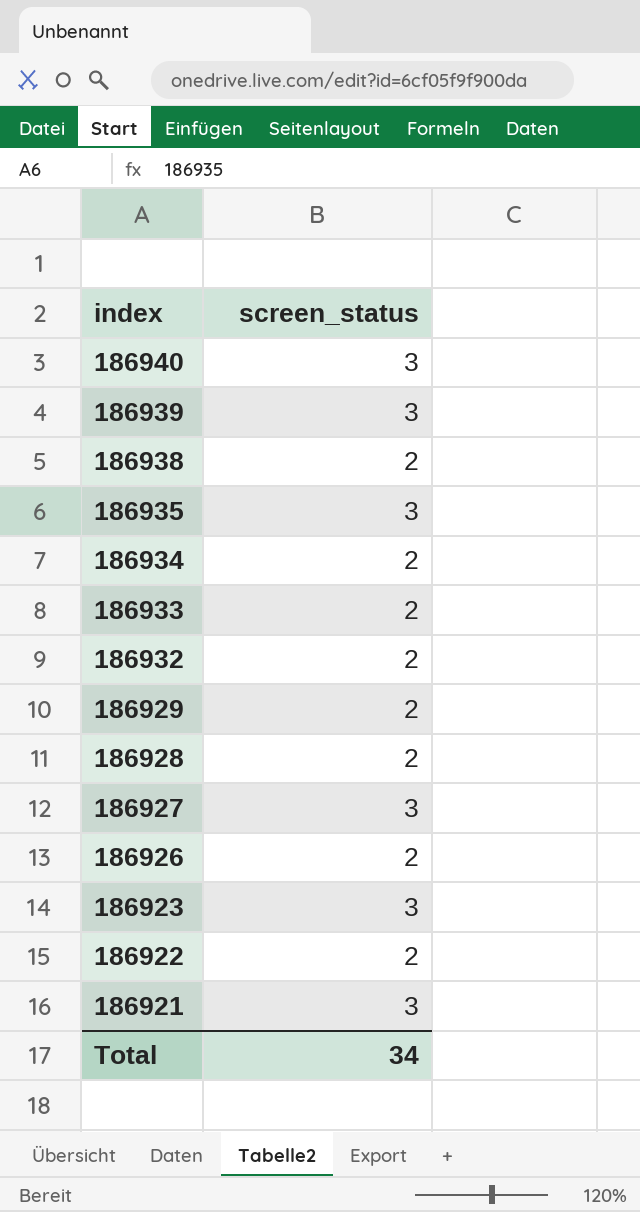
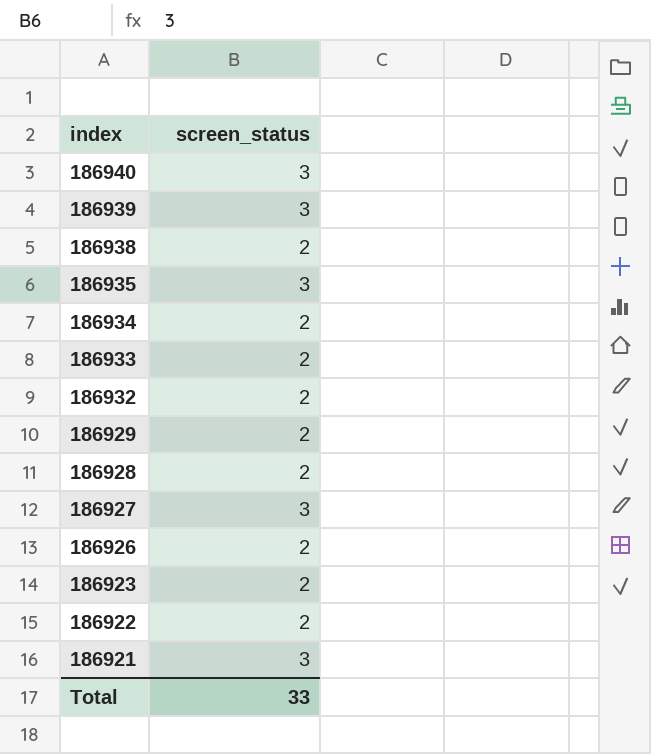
186923 | screen_status: 3 -> 2
Total | screen_status: 34 -> 33

